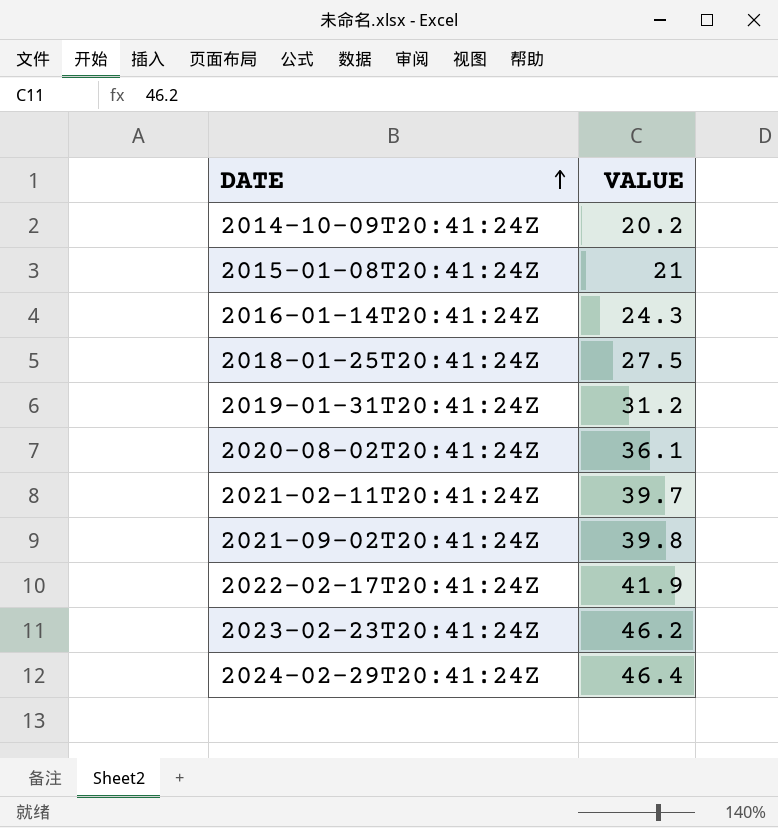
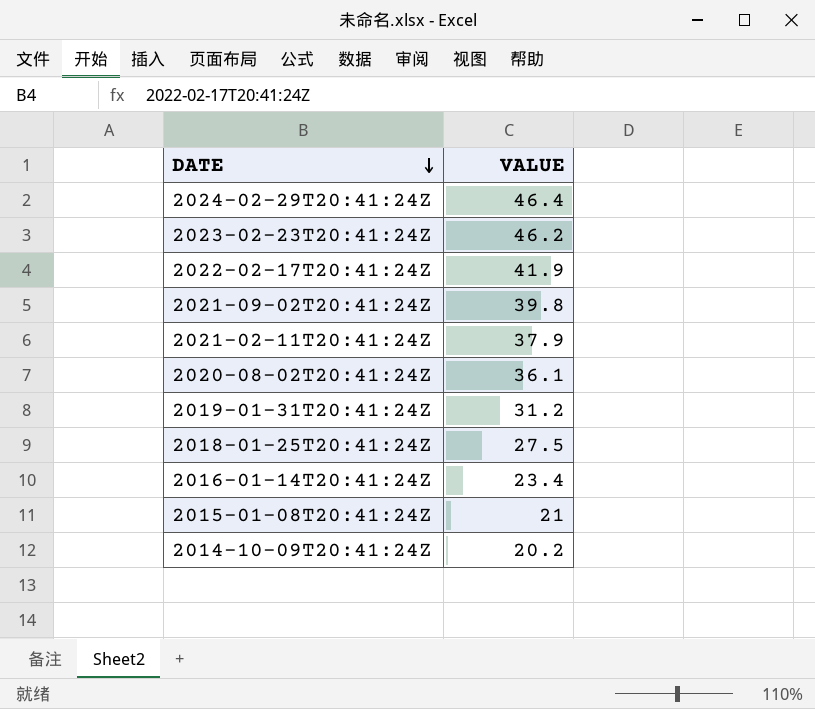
row order: DATE ascending -> DATE descending
2021-02-11T20:41:24Z | VALUE: 39.7 -> 37.9
2016-01-14T20:41:24Z | VALUE: 24.3 -> 23.4

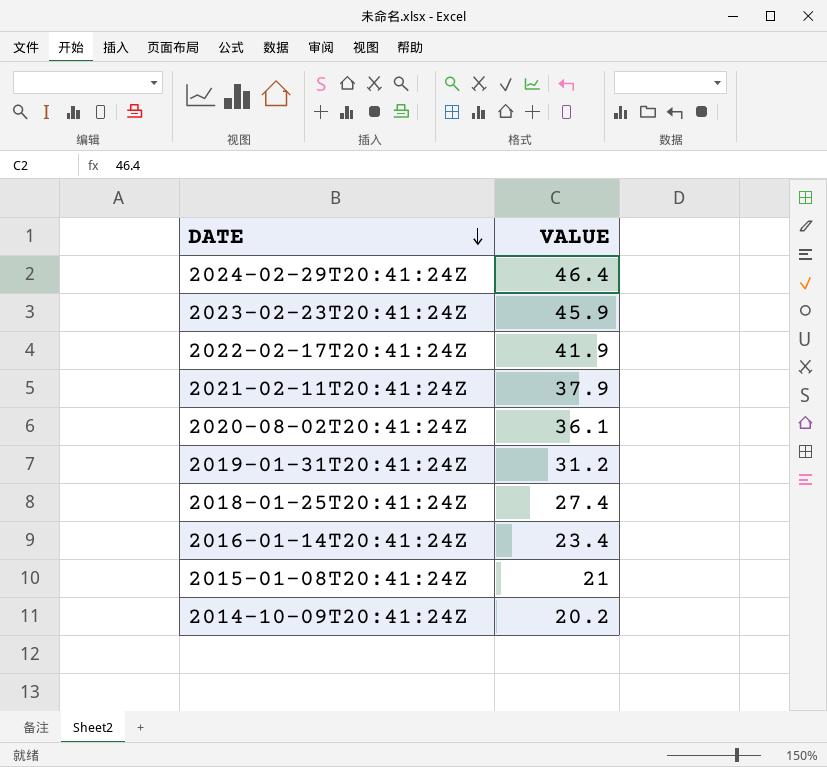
row 2021-09-02T20:41:24Z: 39.8 -> none
2023-02-23T20:41:24Z | VALUE: 46.2 -> 45.9
2018-01-25T20:41:24Z | VALUE: 27.5 -> 27.4

